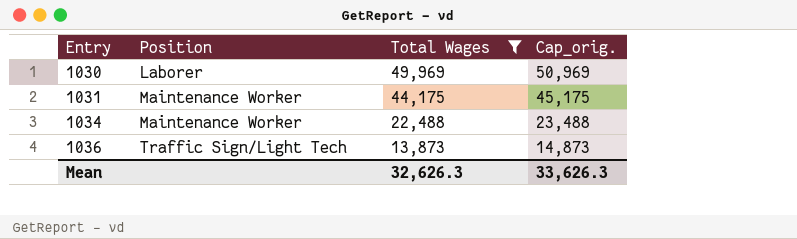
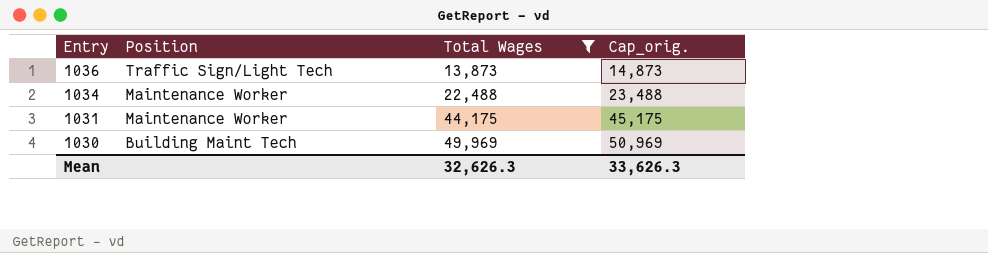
row order: Entry ascending -> Entry descending
1030 | Position: Laborer -> Building Maint Tech

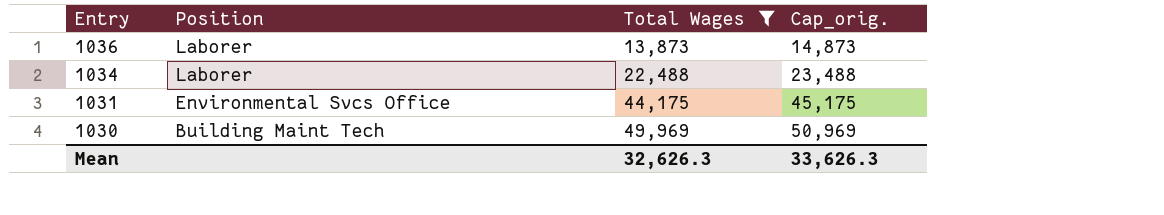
1036 | Position: Traffic Sign/Light Tech -> Laborer
1034 | Position: Maintenance Worker -> Laborer
1031 | Position: Maintenance Worker -> Environmental Svcs Office

